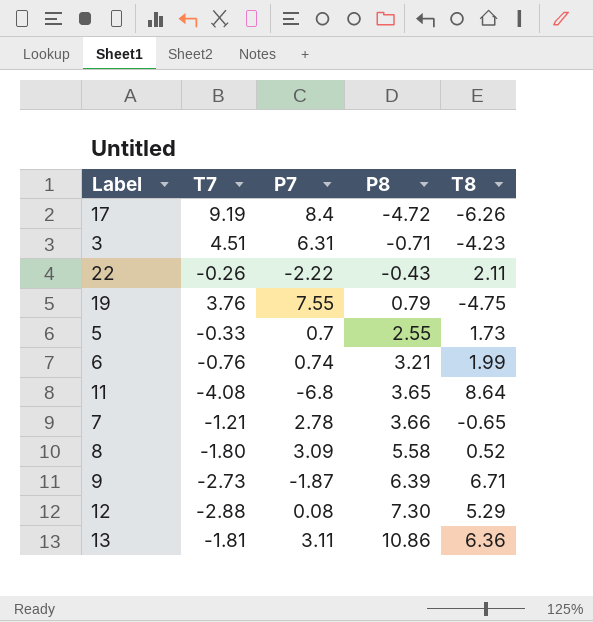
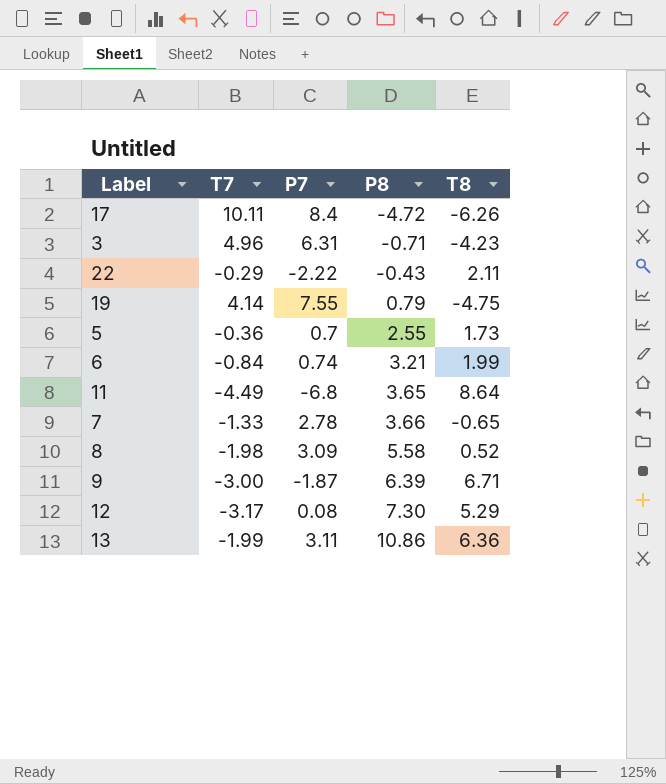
17 | T7: 9.19 -> 10.11
3 | T7: 4.51 -> 4.96
22 | T7: -0.26 -> -0.29
19 | T7: 3.76 -> 4.14
5 | T7: -0.33 -> -0.36
6 | T7: -0.76 -> -0.84
11 | T7: -4.08 -> -4.49
7 | T7: -1.21 -> -1.33
8 | T7: -1.80 -> -1.98
9 | T7: -2.73 -> -3.00
12 | T7: -2.88 -> -3.17
13 | T7: -1.81 -> -1.99

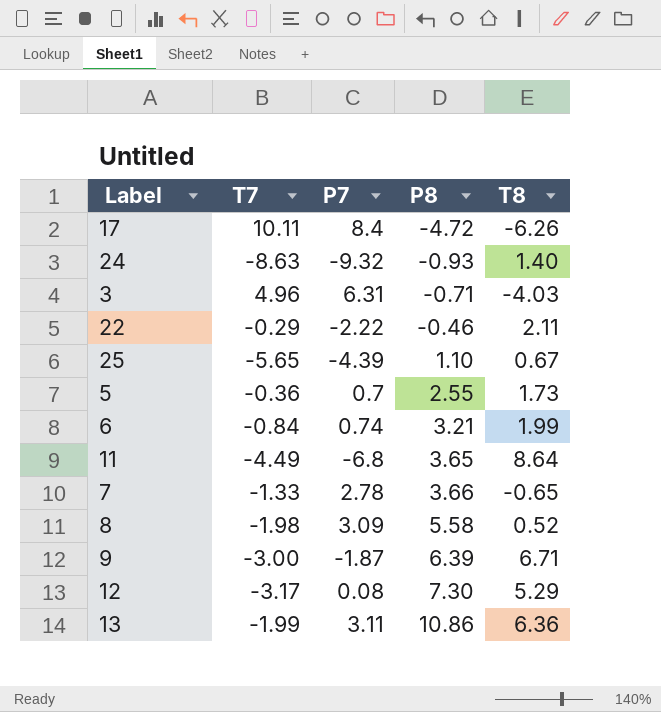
row 19: 4.14 | 7.55 | 0.79 | -4.75 -> none
row 24: none -> -8.63 | -9.32 | -0.93 | 1.40
3 | T8: -4.23 -> -4.03
22 | P8: -0.43 -> -0.46
row 25: none -> -5.65 | -4.39 | 1.10 | 0.67

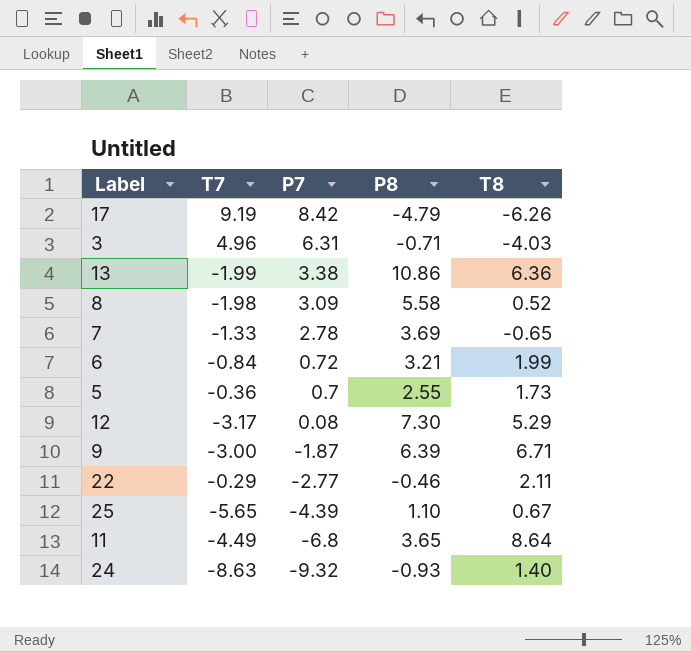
row order: P8 ascending -> P7 descending
17 | T7: 10.11 -> 9.19
17 | P7: 8.4 -> 8.42
17 | P8: -4.72 -> -4.79
13 | P7: 3.11 -> 3.38
7 | P8: 3.66 -> 3.69
6 | P7: 0.74 -> 0.72
22 | P7: -2.22 -> -2.77

